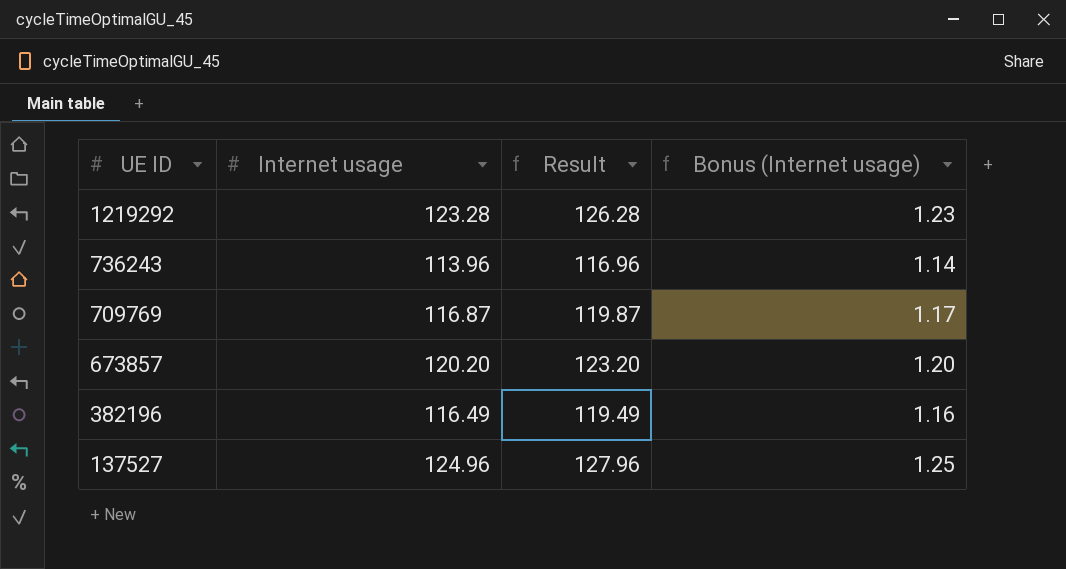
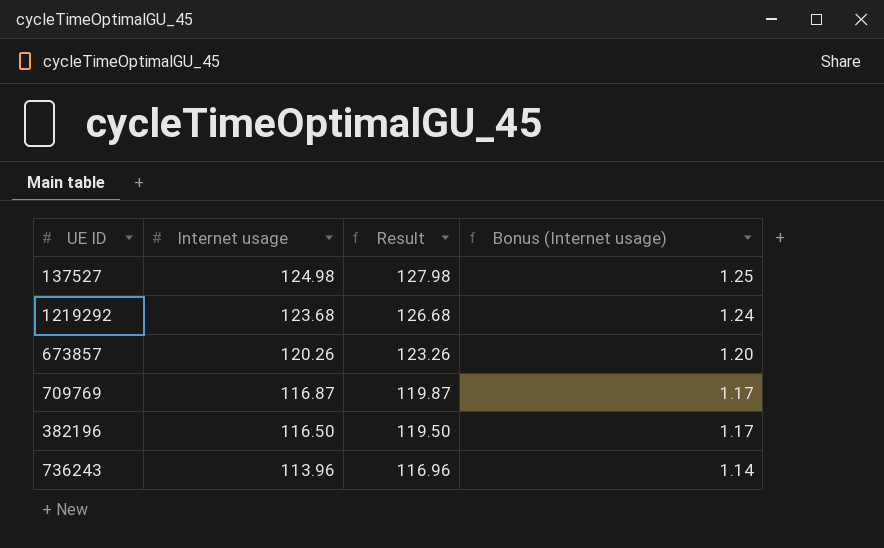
row order: UE ID descending -> Internet usage descending
137527 | Internet usage: 124.96 -> 124.98
137527 | Result: 127.96 -> 127.98
1219292 | Internet usage: 123.28 -> 123.68
1219292 | Result: 126.28 -> 126.68
1219292 | Bonus (Internet usage): 1.23 -> 1.24
673857 | Internet usage: 120.20 -> 120.26
673857 | Result: 123.20 -> 123.26
382196 | Internet usage: 116.49 -> 116.50
382196 | Result: 119.49 -> 119.50
382196 | Bonus (Internet usage): 1.16 -> 1.17

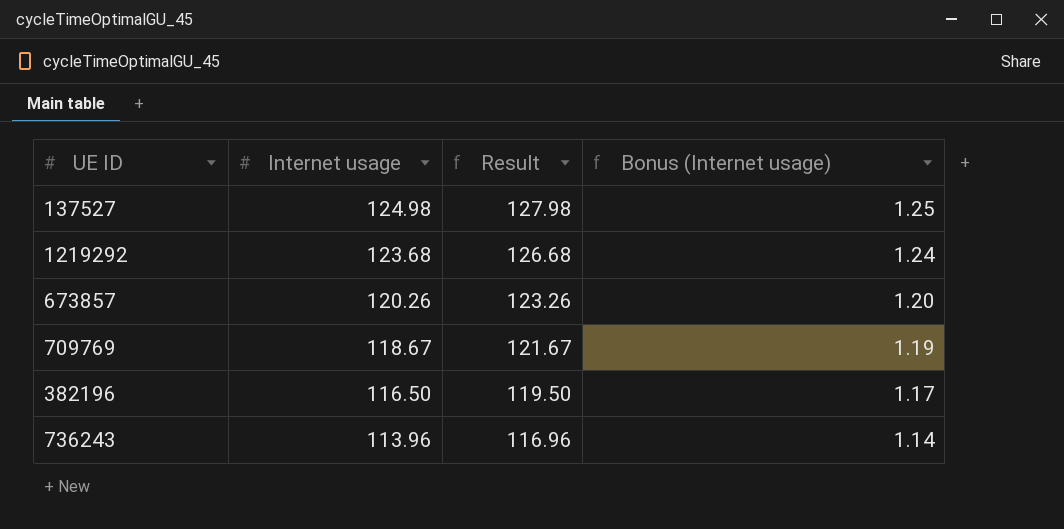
709769 | Internet usage: 116.87 -> 118.67
709769 | Result: 119.87 -> 121.67
709769 | Bonus (Internet usage): 1.17 -> 1.19

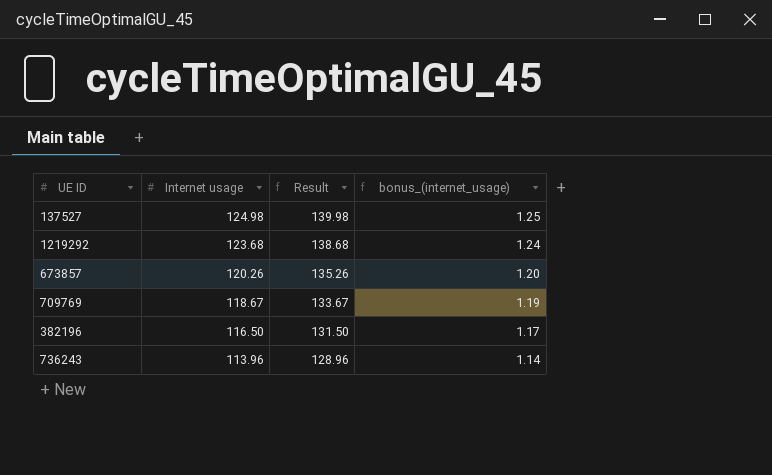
column Result | formula: [Internet usage] + 3 -> [Internet usage] + 15
column name: Bonus (Internet usage) -> bonus_(internet_usage)

